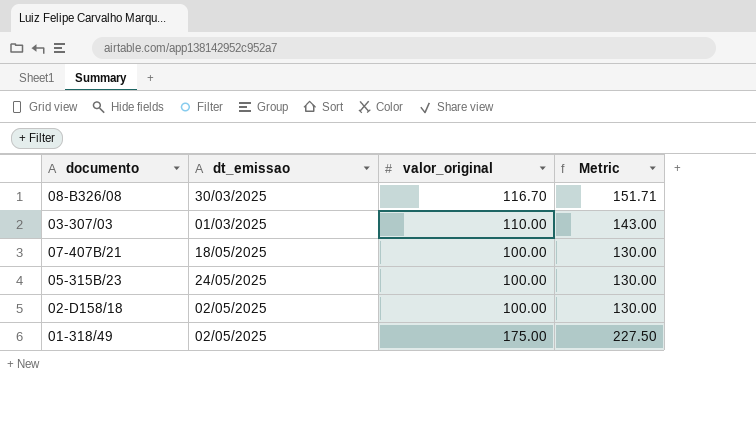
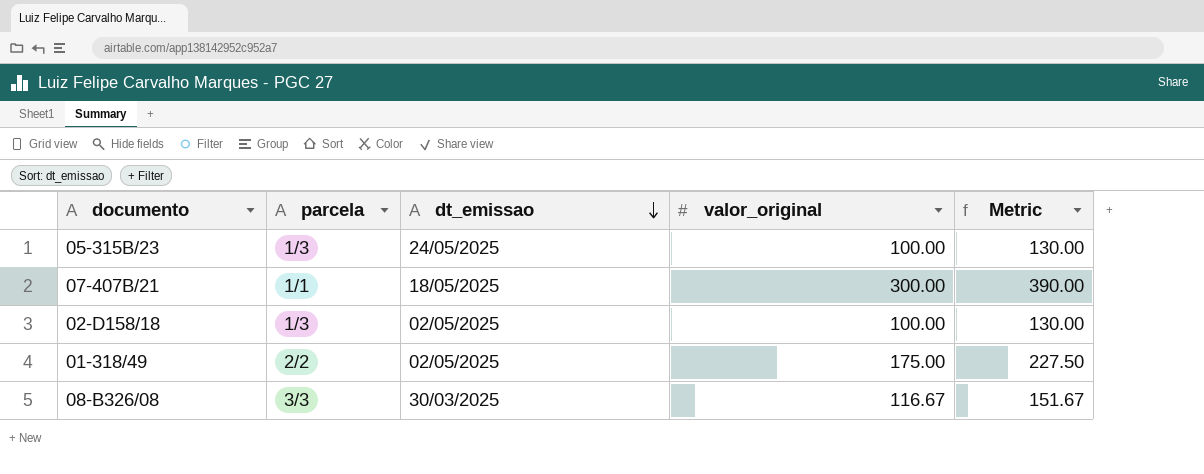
row order: none -> dt_emissao descending
column parcela | position: none -> 2
row 03-307/03: 01/03/2025 | 110.00 | 143.00 -> none
07-407B/21 | valor_original: 100.00 -> 300.00
07-407B/21 | Metric: 130.00 -> 390.00
08-B326/08 | valor_original: 116.70 -> 116.67
08-B326/08 | Metric: 151.71 -> 151.67

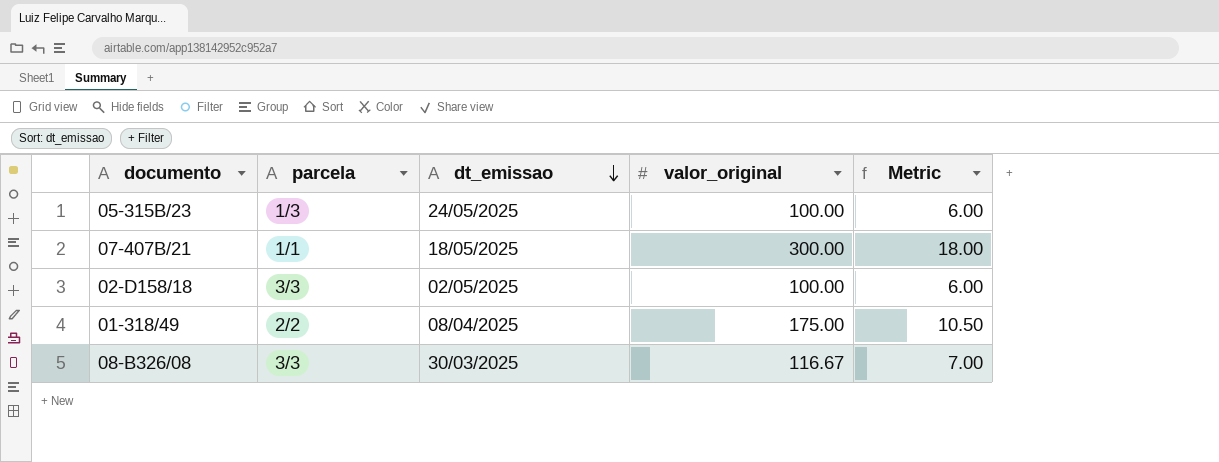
column Metric | formula: [valor_original] * 1.3 -> [valor_original] * 0.06
02-D158/18 | parcela: 1/3 -> 3/3
01-318/49 | dt_emissao: 02/05/2025 -> 08/04/2025

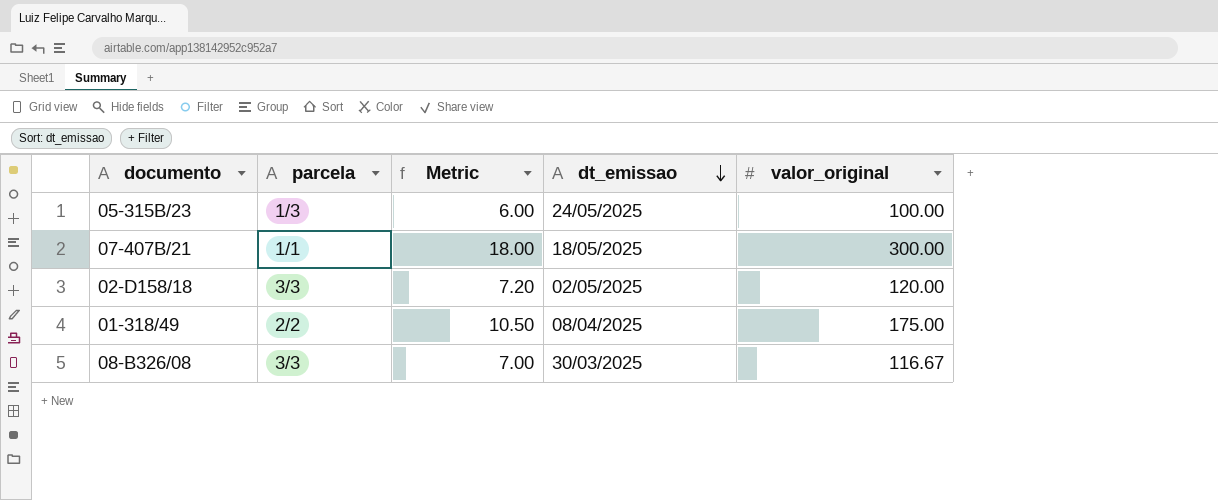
column Metric | position: 5 -> 3
02-D158/18 | Metric: 6.00 -> 7.20
02-D158/18 | valor_original: 100.00 -> 120.00

